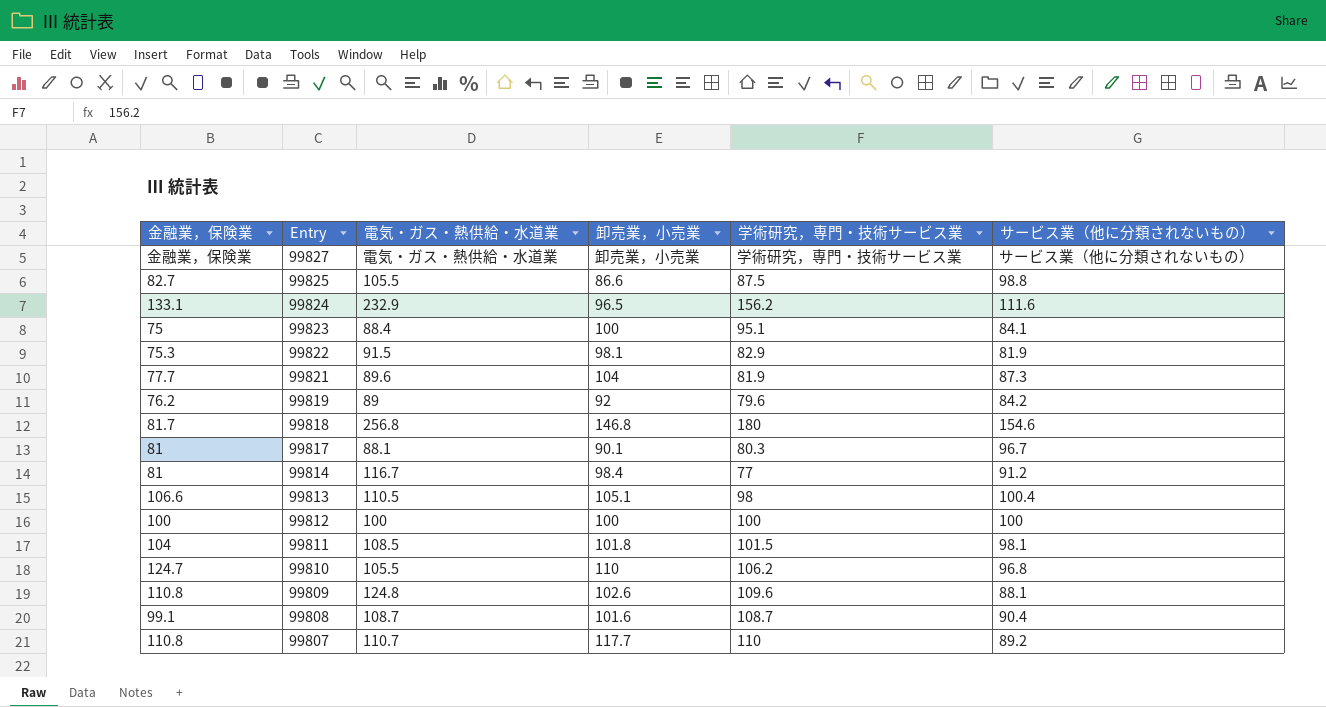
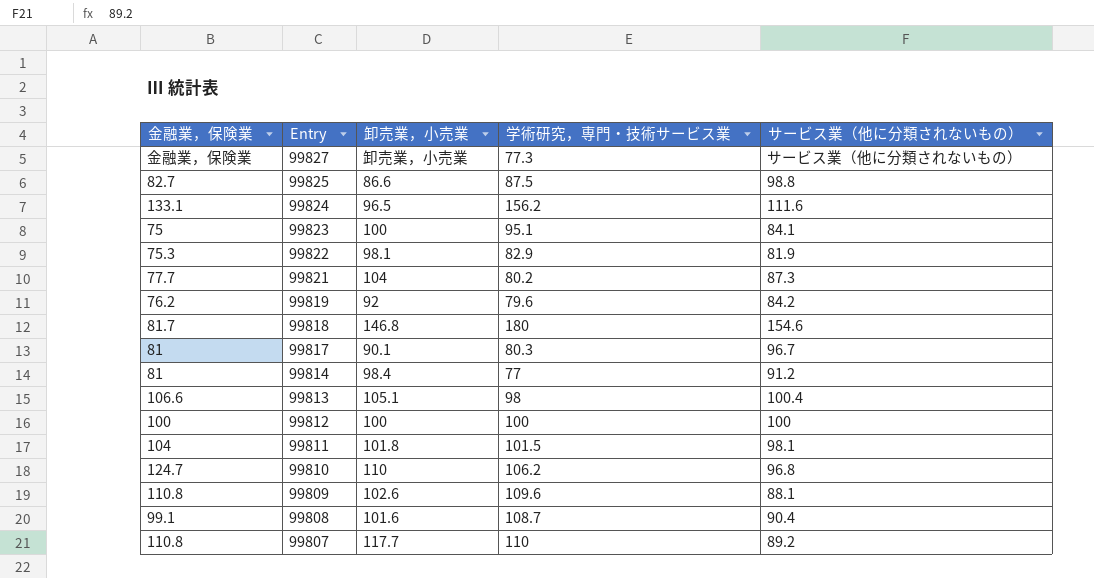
column 電気・ガス・熱供給・水道業 | position: 3 -> none
99827 | 学術研究，専門・技術サービス業: 学術研究，専門・技術サービス業 -> 77.3
99821 | 学術研究，専門・技術サービス業: 81.9 -> 80.2

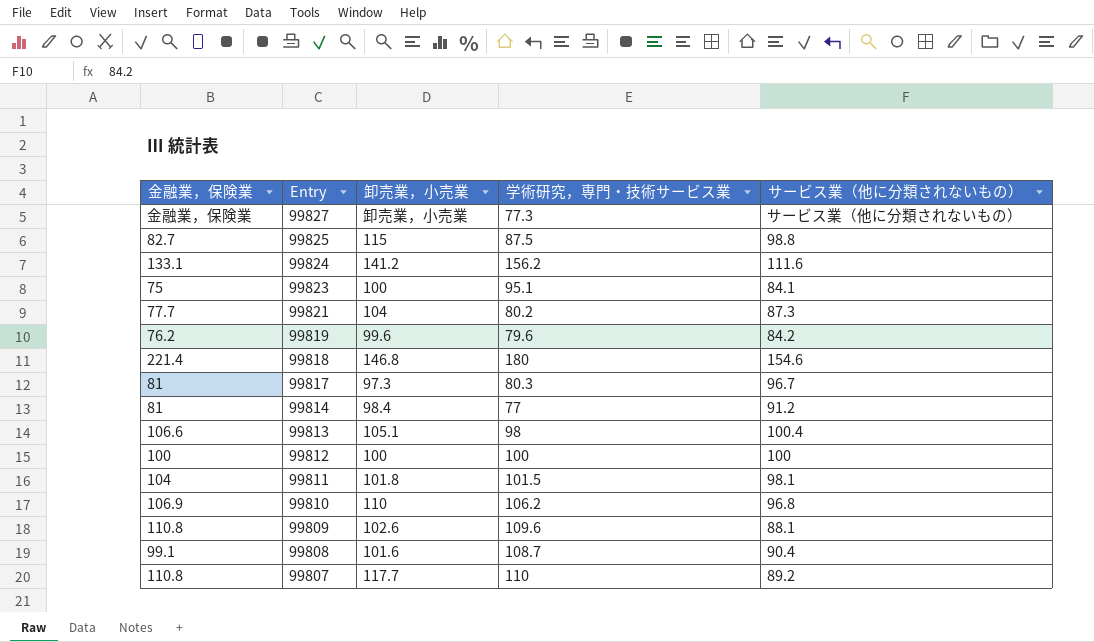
row 99822: 75.3 | 98.1 | 82.9 | 81.9 -> none
99825 | 卸売業，小売業: 86.6 -> 115
99824 | 卸売業，小売業: 96.5 -> 141.2
99819 | 卸売業，小売業: 92 -> 99.6
99818 | 金融業，保険業: 81.7 -> 221.4
99817 | 卸売業，小売業: 90.1 -> 97.3
99810 | 金融業，保険業: 124.7 -> 106.9

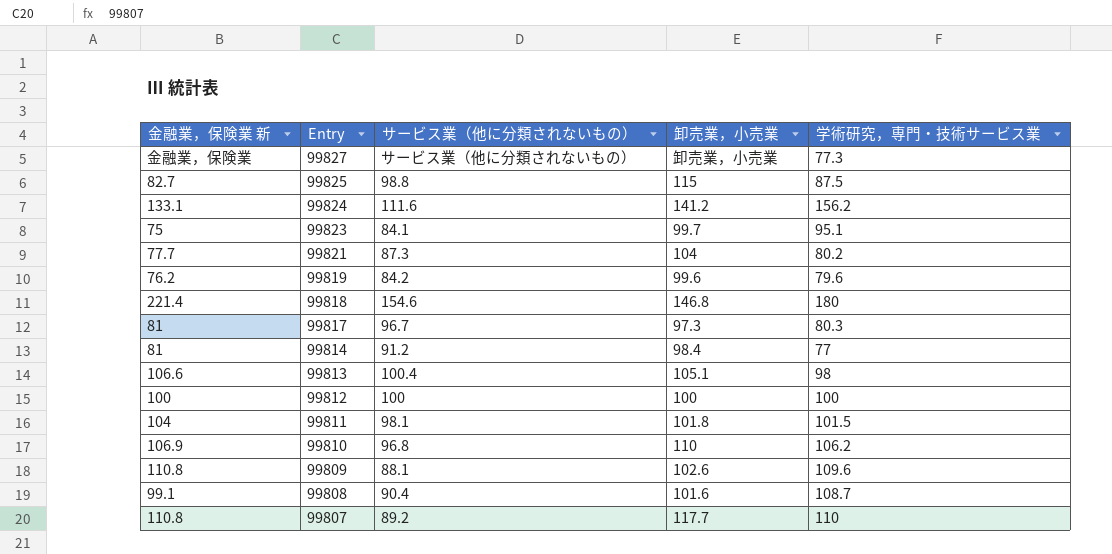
column name: 金融業，保険業 -> 金融業，保険業 新
column サービス業（他に分類されないもの） | position: 5 -> 3
99823 | 卸売業，小売業: 100 -> 99.7

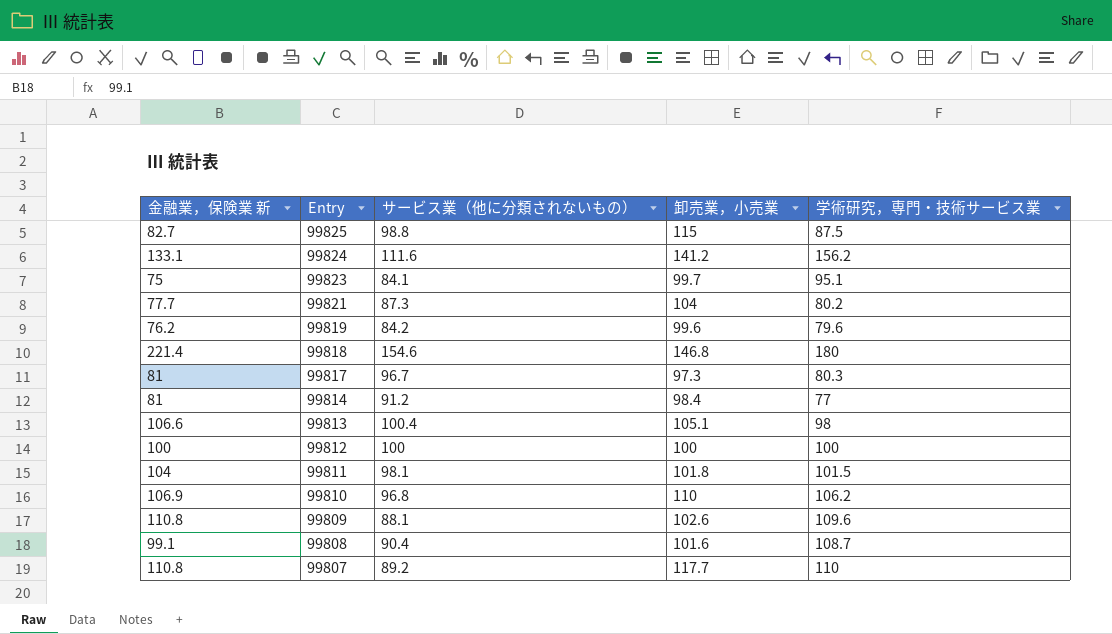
row 99827: 金融業，保険業 | サービス業（他に分類されないもの） | 卸売業，小売業 | 77.3 -> none

